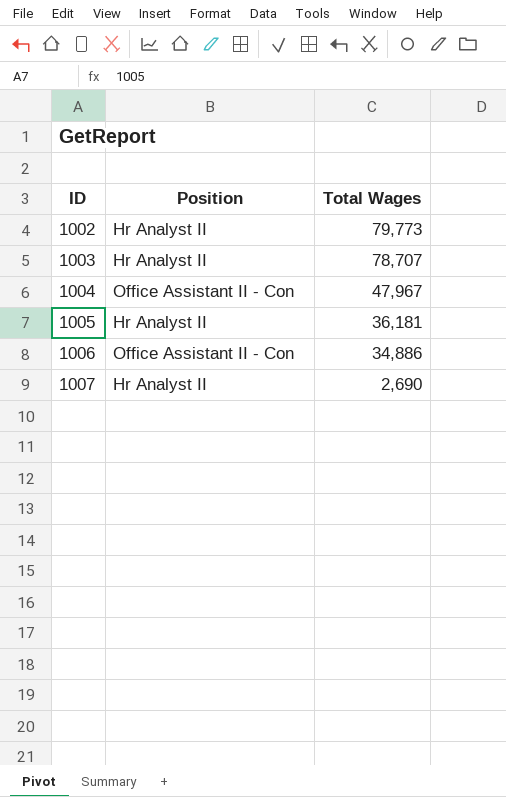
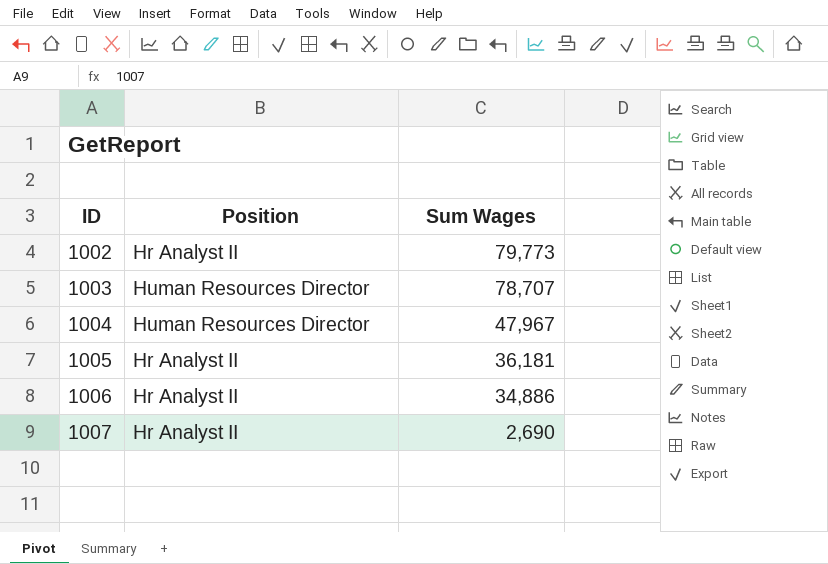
column name: Total Wages -> Sum Wages
1003 | Position: Hr Analyst II -> Human Resources Director
1004 | Position: Office Assistant II - Con -> Human Resources Director
1006 | Position: Office Assistant II - Con -> Hr Analyst II

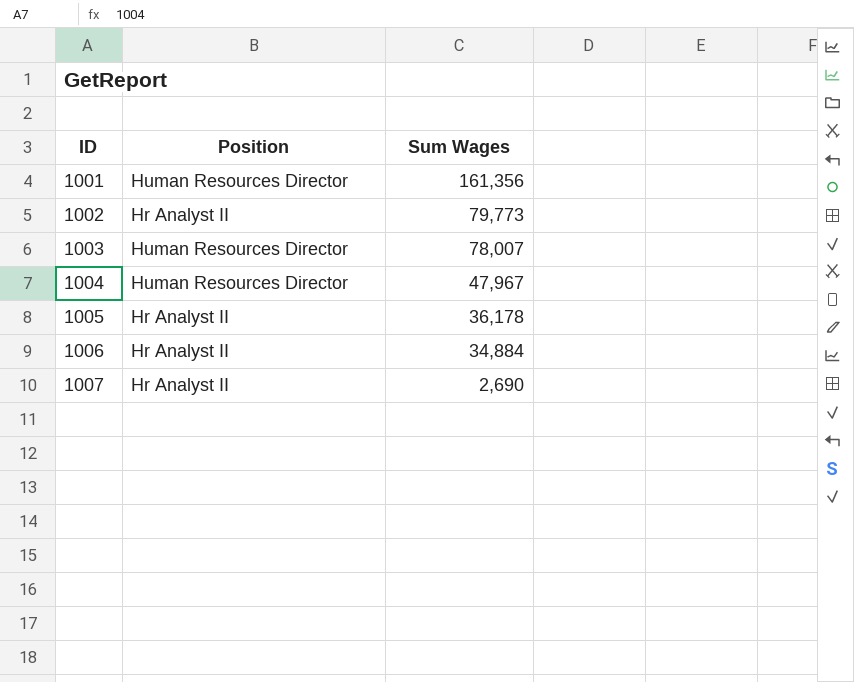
row 1001: none -> Human Resources Director | 161,356
1003 | Sum Wages: 78,707 -> 78,007
1005 | Sum Wages: 36,181 -> 36,178
1006 | Sum Wages: 34,886 -> 34,884

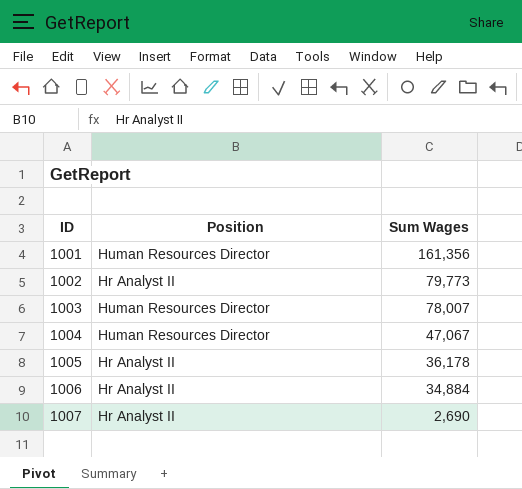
1004 | Sum Wages: 47,967 -> 47,067

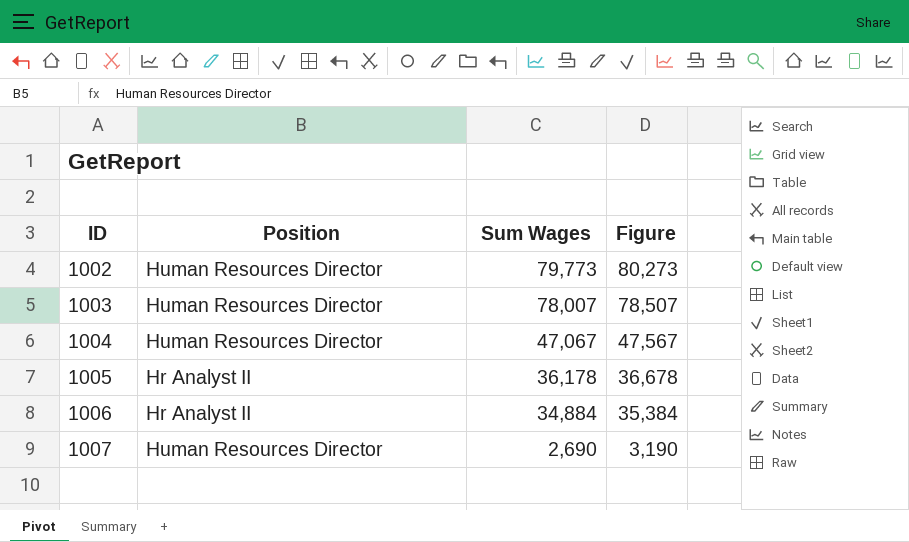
column Figure | formula: none -> [Sum Wages] + 500
row 1001: Human Resources Director | 161,356 -> none
1002 | Position: Hr Analyst II -> Human Resources Director
1007 | Position: Hr Analyst II -> Human Resources Director

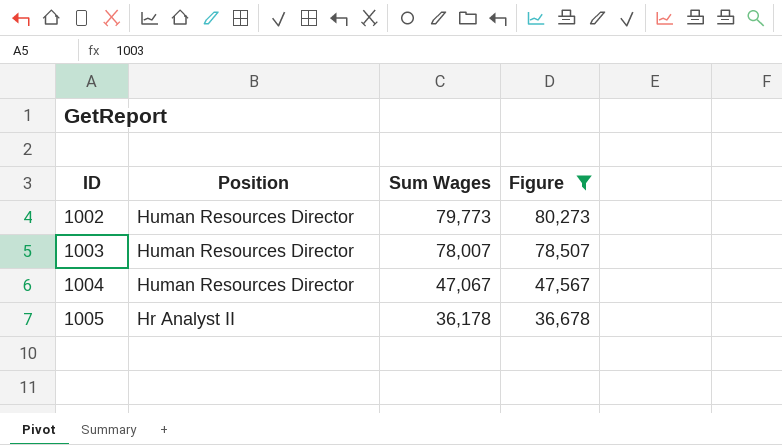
filter: none -> Figure >= 36,678

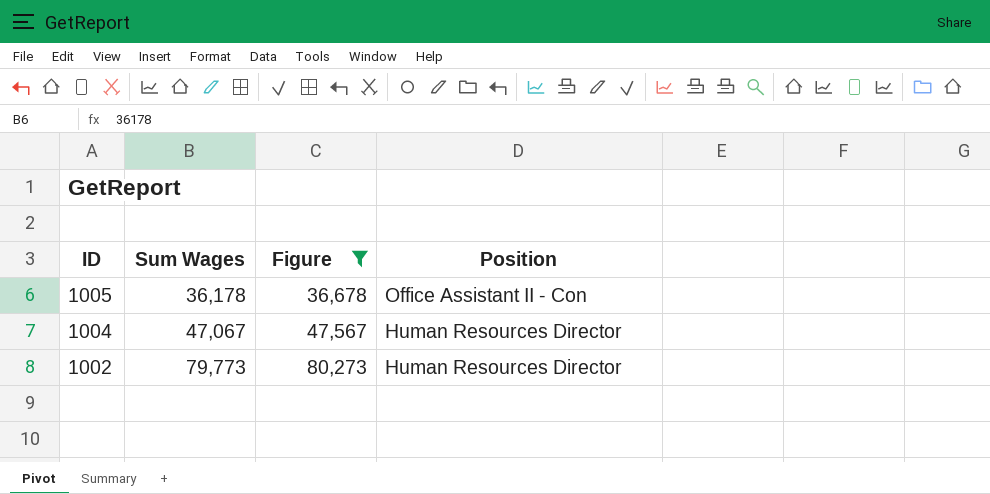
row order: ID ascending -> ID descending
column Position | position: 2 -> 4
row 1003: Human Resources Director | 78,007 | 78,507 -> none
1005 | Position: Hr Analyst II -> Office Assistant II - Con

